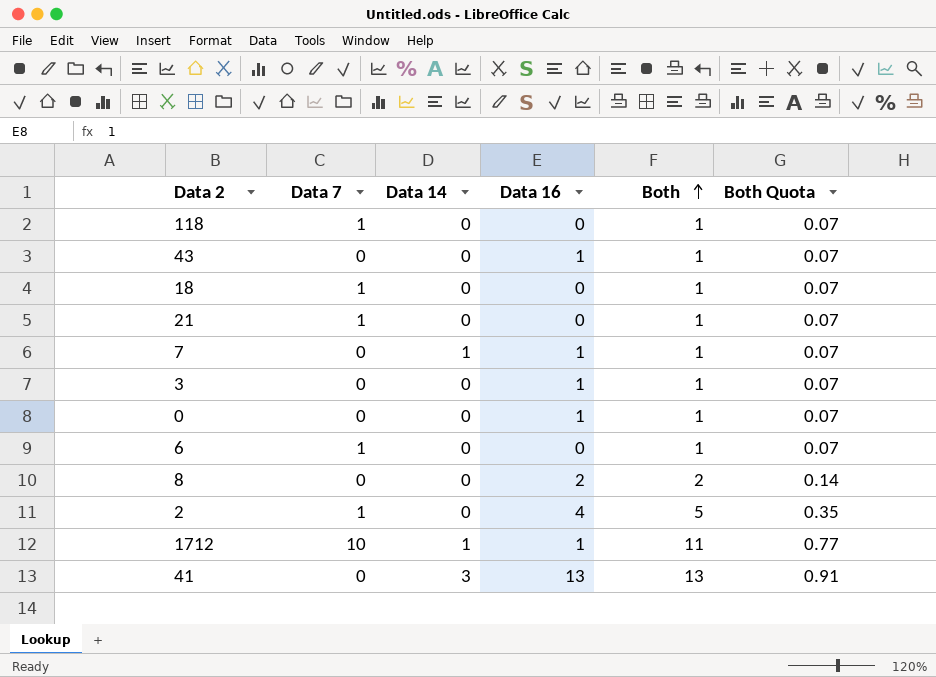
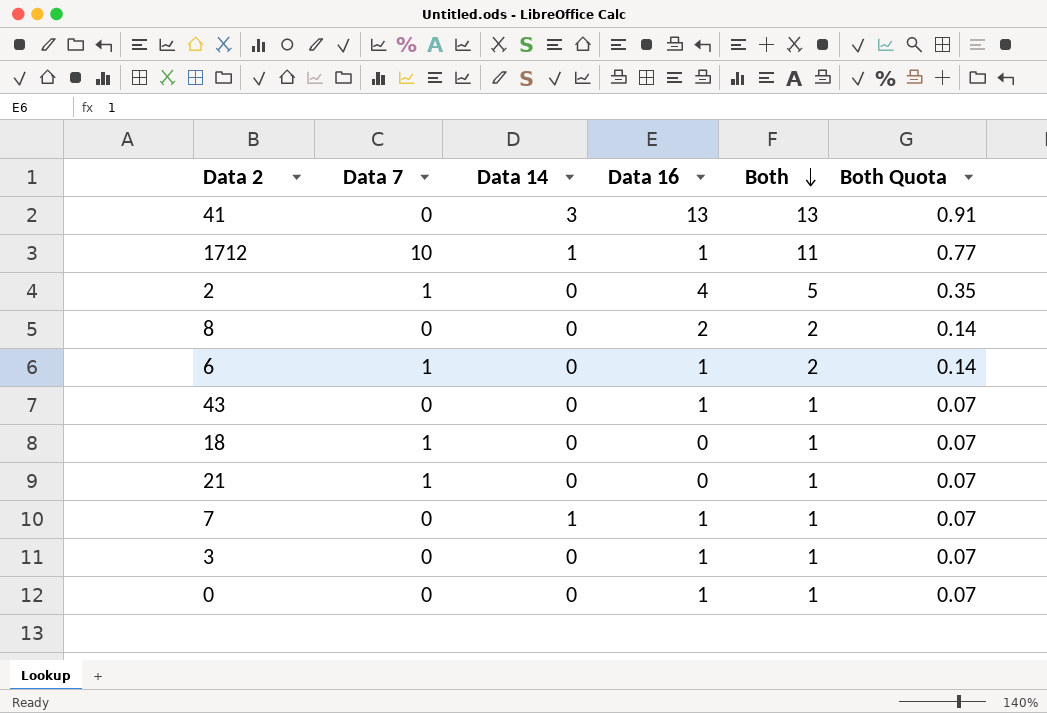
row order: Both ascending -> Both descending
row 118: 1 | 0 | 0 | 1 | 0.07 -> none
6 | Data 16: 0 -> 1
6 | Both: 1 -> 2
6 | Both Quota: 0.07 -> 0.14

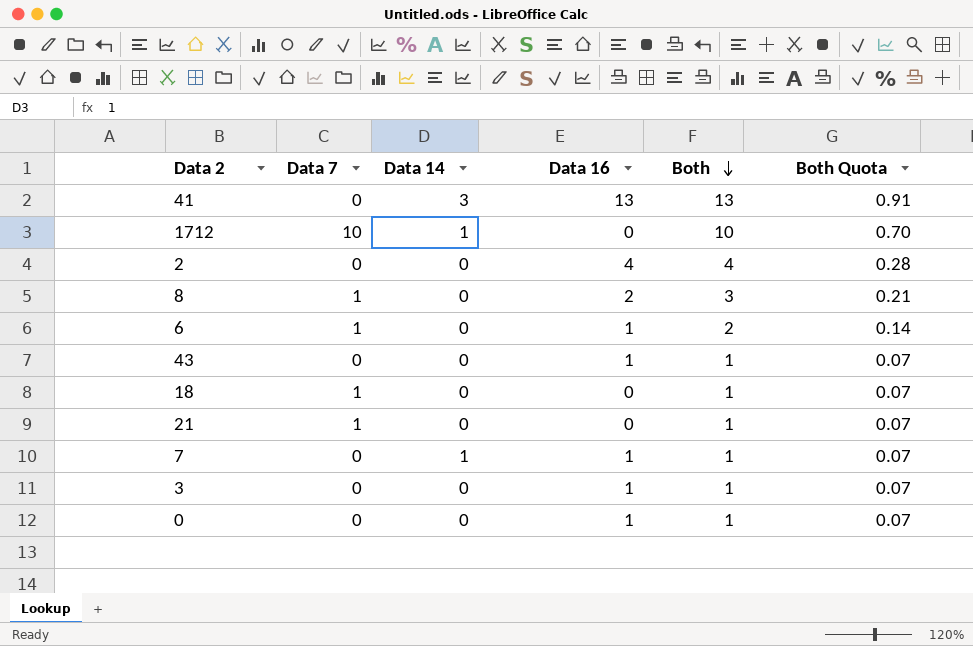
1712 | Data 16: 1 -> 0
1712 | Both: 11 -> 10
1712 | Both Quota: 0.77 -> 0.70
2 | Data 7: 1 -> 0
2 | Both: 5 -> 4
2 | Both Quota: 0.35 -> 0.28
8 | Data 7: 0 -> 1
8 | Both: 2 -> 3
8 | Both Quota: 0.14 -> 0.21

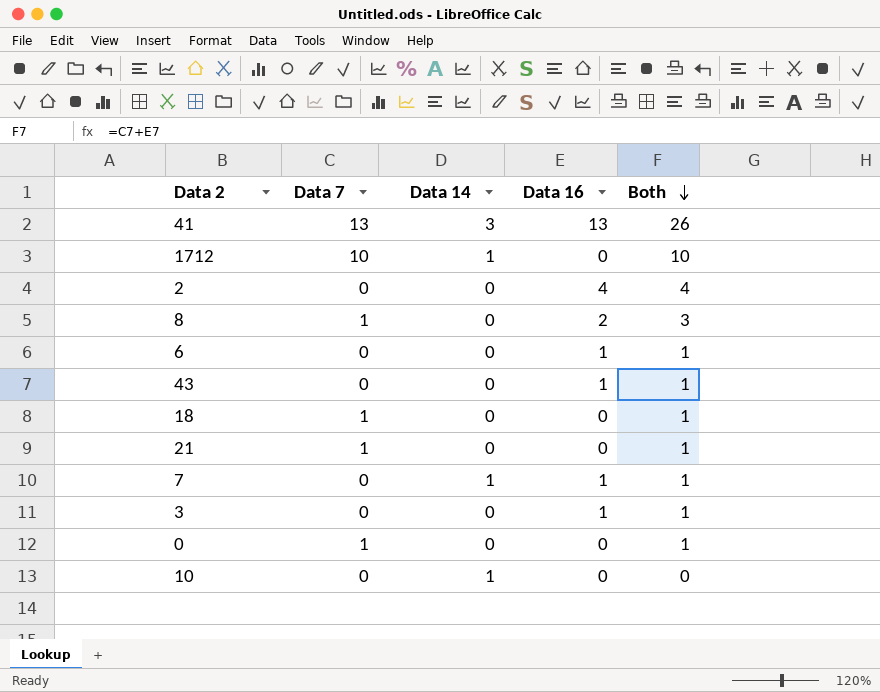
column Both Quota | formula: [Both] * 0.07 -> none
41 | Data 7: 0 -> 13
41 | Both: 13 -> 26
6 | Data 7: 1 -> 0
6 | Both: 2 -> 1
0 | Data 7: 0 -> 1
0 | Data 16: 1 -> 0
row 10: none -> 0 | 1 | 0 | 0

